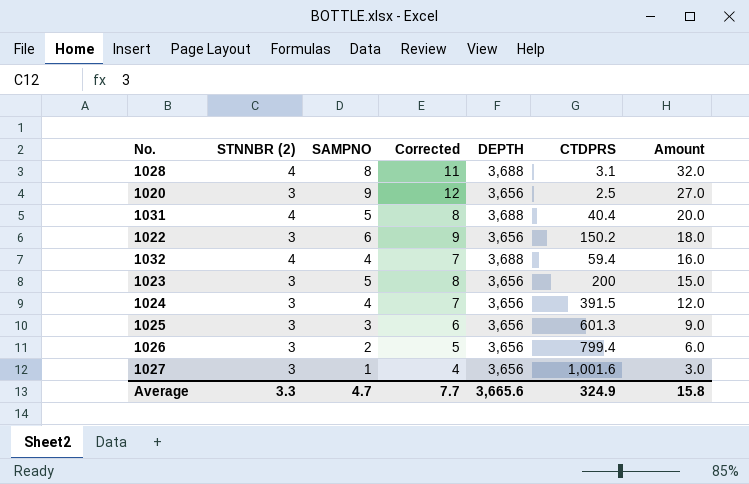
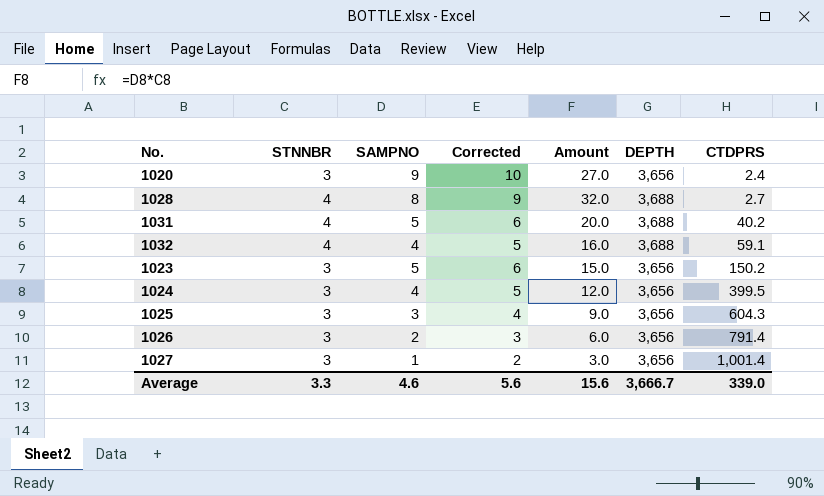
row order: Amount descending -> CTDPRS ascending
column name: STNNBR (2) -> STNNBR
column Corrected | formula: [SAMPNO] + 3 -> [SAMPNO] + 1
column Amount | position: 7 -> 5
row 1022: 3 | 6 | 9 | 3,656 | 150.2 | 18.0 -> none
1020 | CTDPRS: 2.5 -> 2.4
1028 | CTDPRS: 3.1 -> 2.7
1031 | CTDPRS: 40.4 -> 40.2
1032 | CTDPRS: 59.4 -> 59.1
1023 | CTDPRS: 200 -> 150.2
1024 | CTDPRS: 391.5 -> 399.5
1025 | CTDPRS: 601.3 -> 604.3
1026 | CTDPRS: 799.4 -> 791.4
1027 | CTDPRS: 1,001.6 -> 1,001.4
Average | SAMPNO: 4.7 -> 4.6
Average | Corrected: 7.7 -> 5.6
Average | Amount: 15.8 -> 15.6
Average | DEPTH: 3,665.6 -> 3,666.7
Average | CTDPRS: 324.9 -> 339.0

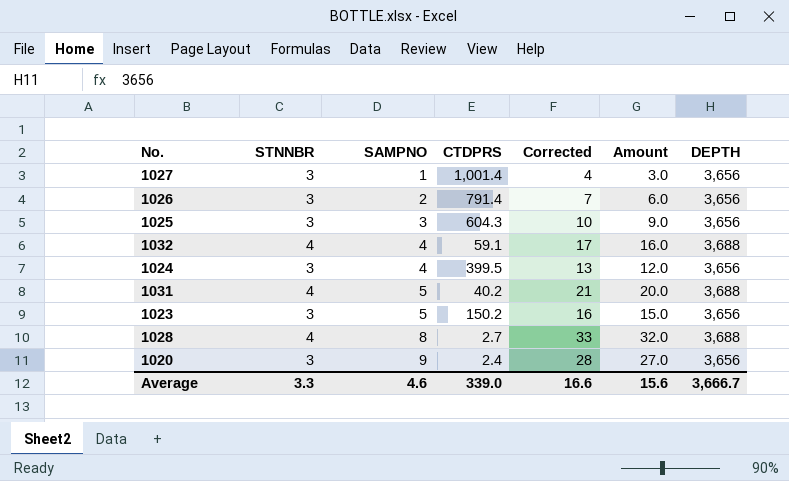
row order: CTDPRS ascending -> SAMPNO ascending
column CTDPRS | position: 7 -> 4
column Corrected | formula: [SAMPNO] + 1 -> [Amount] + 1
Average | Corrected: 5.6 -> 16.6

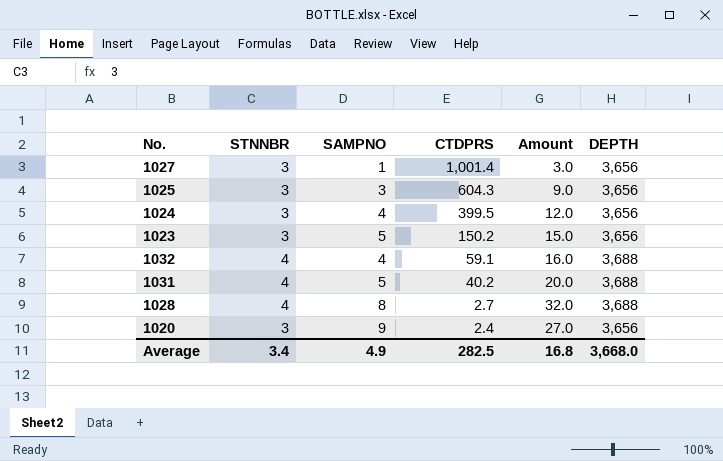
row order: SAMPNO ascending -> CTDPRS descending
column Corrected | formula: [Amount] + 1 -> none
row 1026: 3 | 2 | 791.4 | 7 | 6.0 | 3,656 -> none
Average | STNNBR: 3.3 -> 3.4
Average | SAMPNO: 4.6 -> 4.9
Average | CTDPRS: 339.0 -> 282.5
Average | Amount: 15.6 -> 16.8
Average | DEPTH: 3,666.7 -> 3,668.0

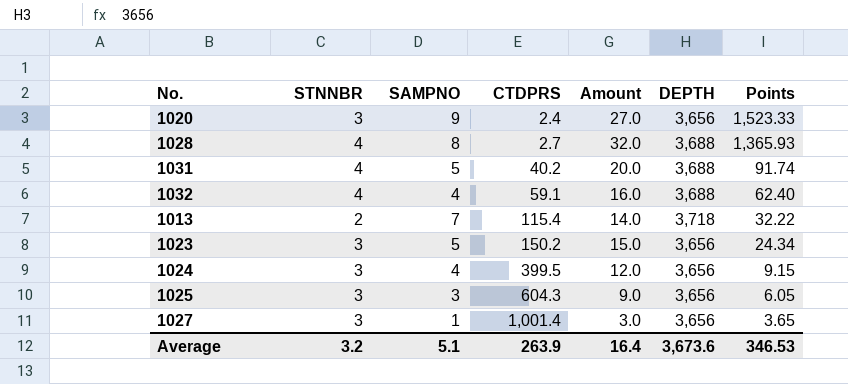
row order: CTDPRS descending -> CTDPRS ascending
column Points | formula: none -> [DEPTH] / [CTDPRS]
row 1013: none -> 2 | 7 | 115.4 | 14.0 | 3,718 | 32.22
Average | STNNBR: 3.4 -> 3.2
Average | SAMPNO: 4.9 -> 5.1
Average | CTDPRS: 282.5 -> 263.9
Average | Amount: 16.8 -> 16.4
Average | DEPTH: 3,668.0 -> 3,673.6

